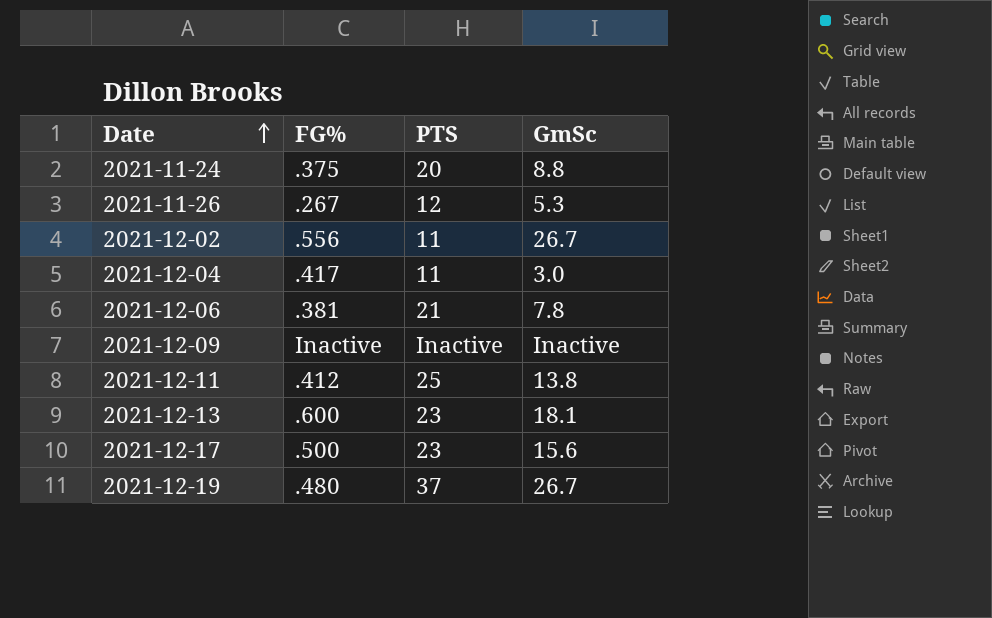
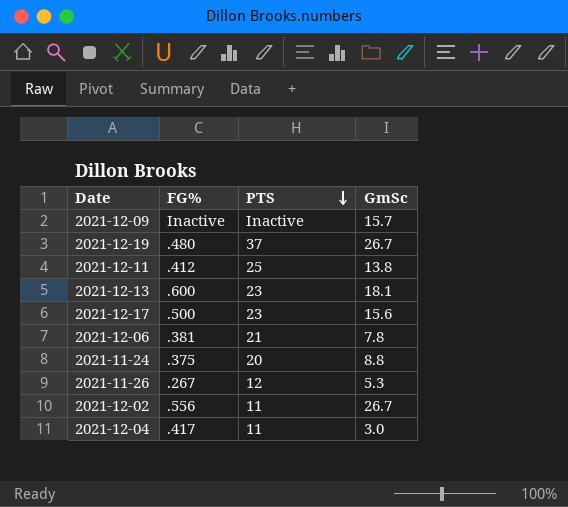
row order: Date ascending -> PTS descending
2021-12-09 | GmSc: Inactive -> 15.7

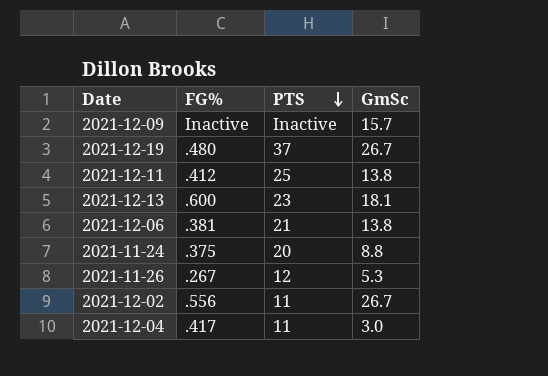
row 2021-12-17: .500 | 23 | 15.6 -> none
2021-12-06 | GmSc: 7.8 -> 13.8

